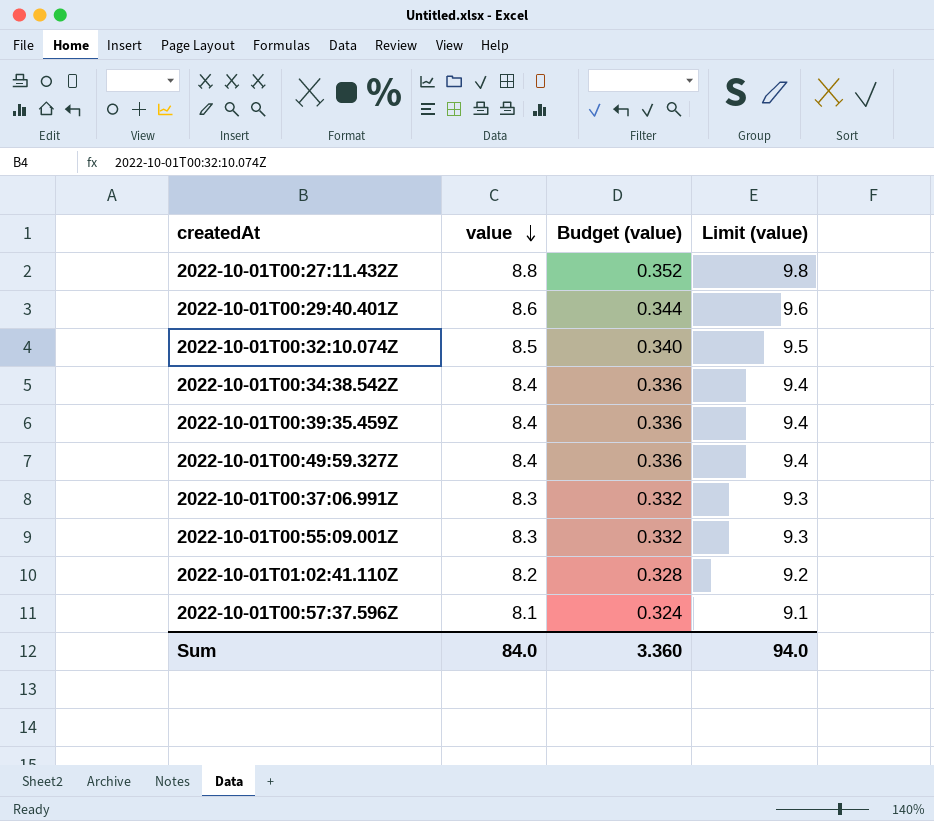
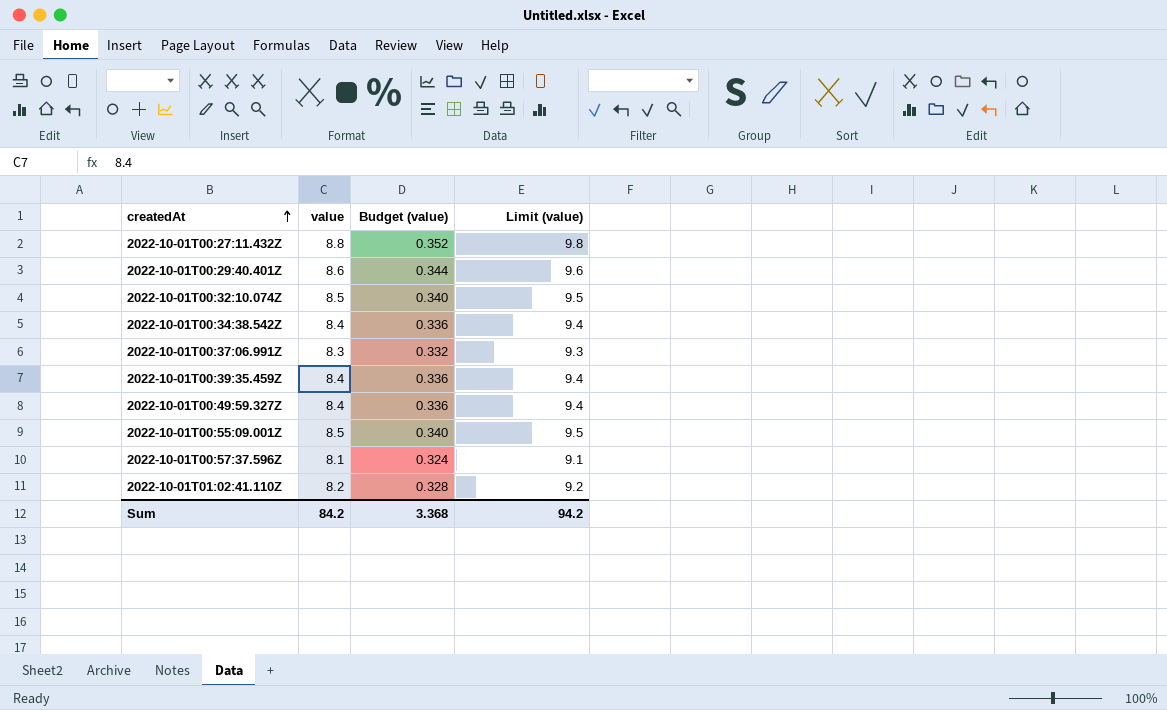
row order: value descending -> createdAt ascending
2022-10-01T00:55:09.001Z | value: 8.3 -> 8.5
2022-10-01T00:55:09.001Z | Budget (value): 0.332 -> 0.340
2022-10-01T00:55:09.001Z | Limit (value): 9.3 -> 9.5
Sum | value: 84.0 -> 84.2
Sum | Budget (value): 3.360 -> 3.368
Sum | Limit (value): 94.0 -> 94.2

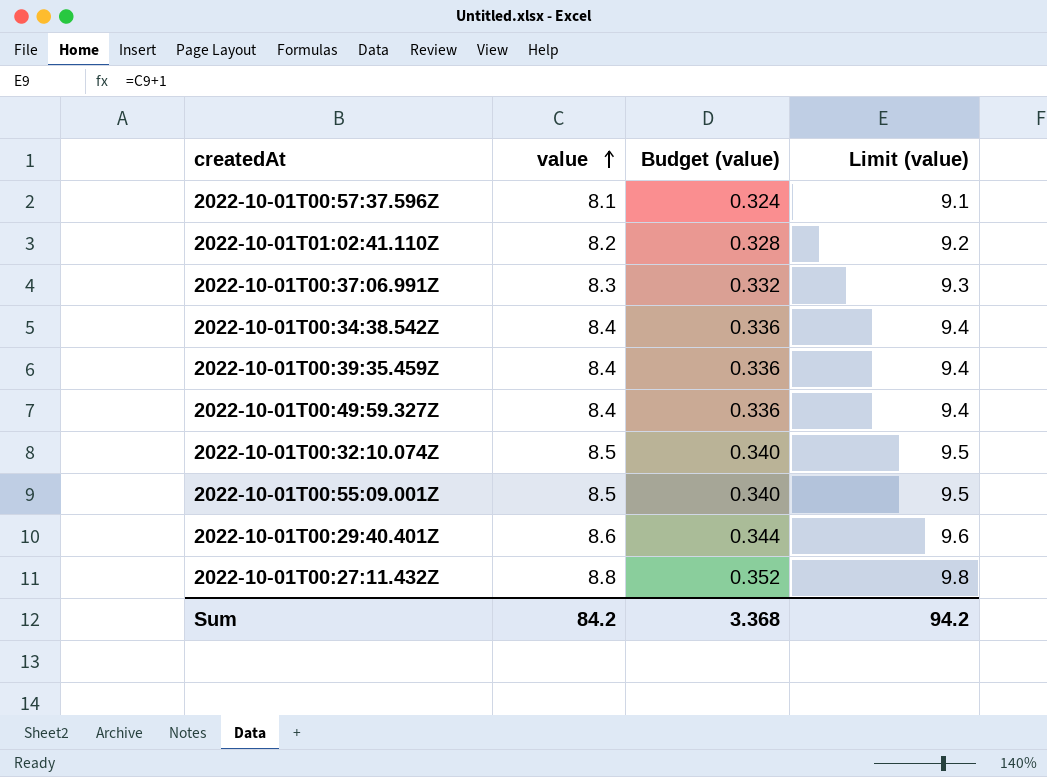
row order: createdAt ascending -> value ascending

